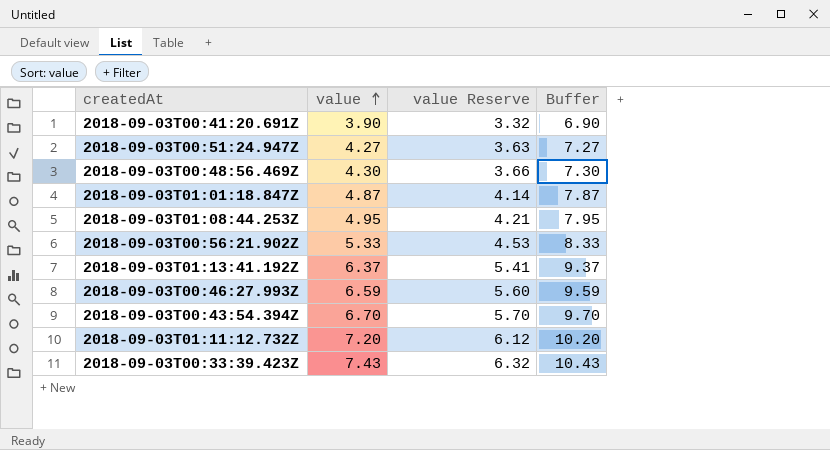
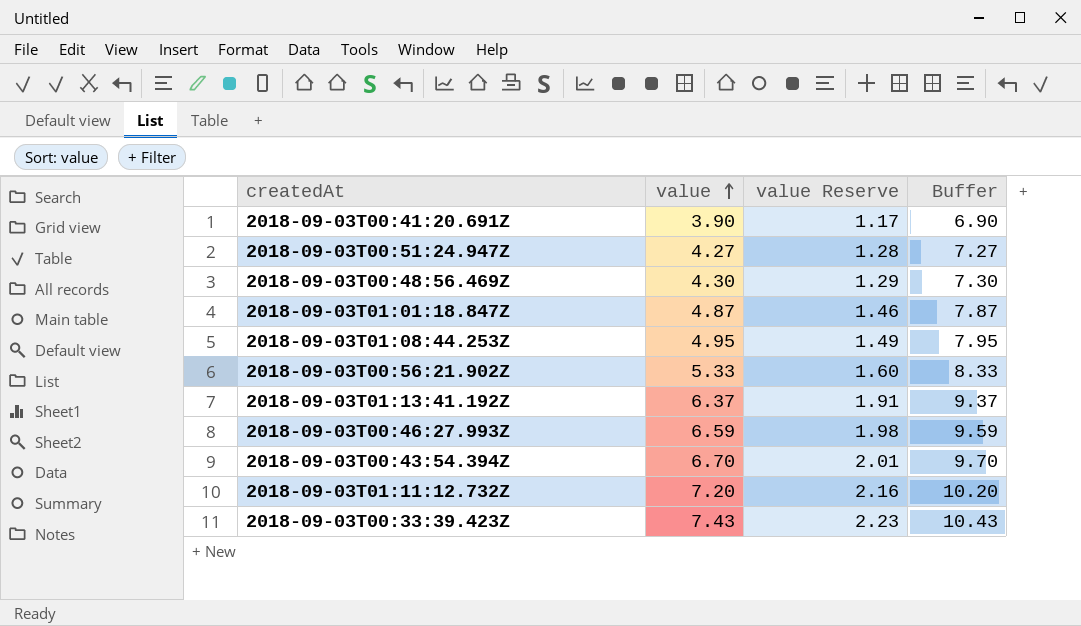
column value Reserve | formula: [value] * 0.85 -> [value] * 0.3

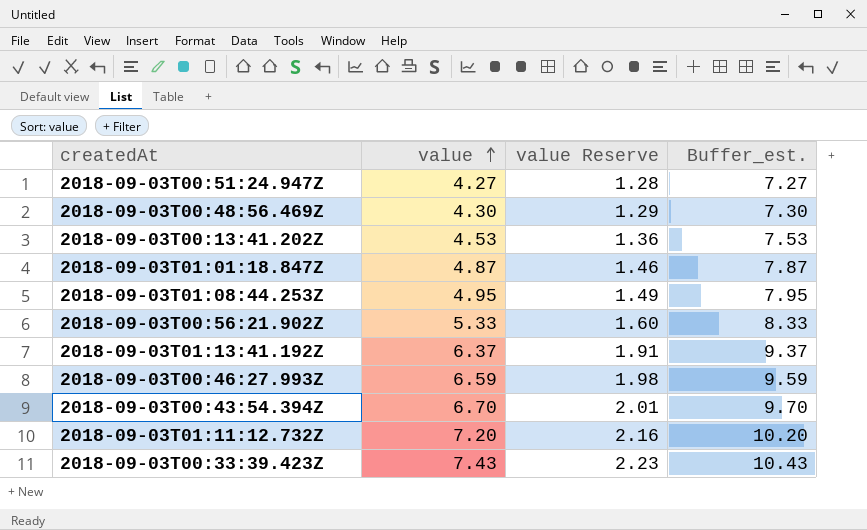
column name: Buffer -> Buffer_est.
row 2018-09-03T00:41:20.691Z: 3.90 | 1.17 | 6.90 -> none
row 2018-09-03T00:13:41.202Z: none -> 4.53 | 1.36 | 7.53

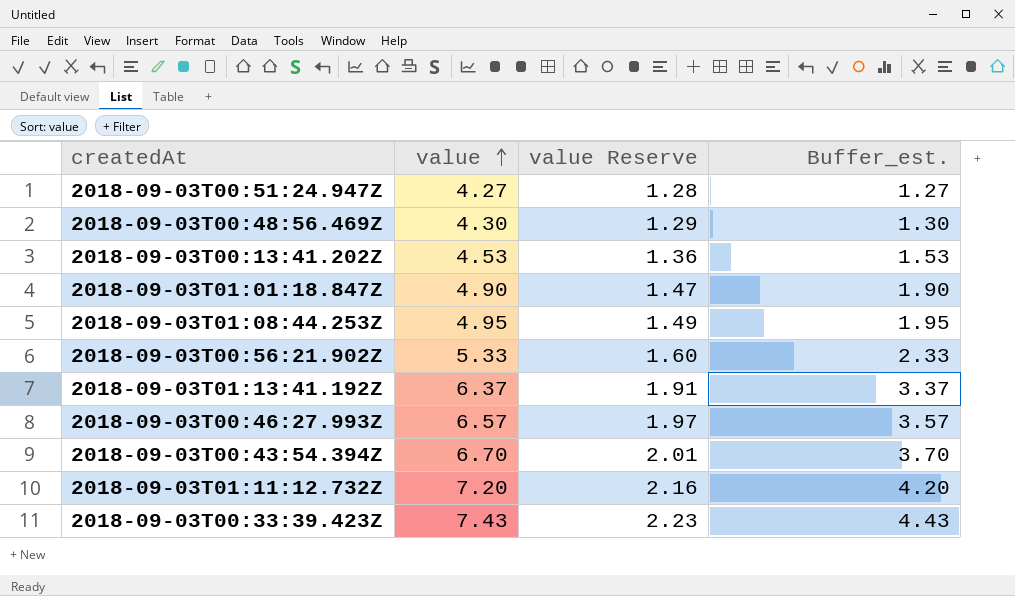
column Buffer_est. | formula: [value] + 3 -> [value] - 3
2018-09-03T01:01:18.847Z | value: 4.87 -> 4.90
2018-09-03T01:01:18.847Z | value Reserve: 1.46 -> 1.47
2018-09-03T00:46:27.993Z | value: 6.59 -> 6.57
2018-09-03T00:46:27.993Z | value Reserve: 1.98 -> 1.97

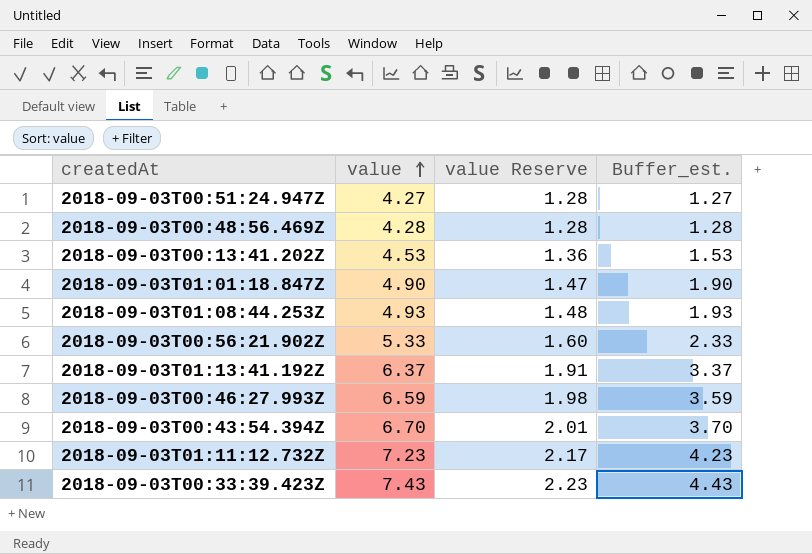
2018-09-03T00:48:56.469Z | value: 4.30 -> 4.28
2018-09-03T00:48:56.469Z | value Reserve: 1.29 -> 1.28
2018-09-03T00:48:56.469Z | Buffer_est.: 1.30 -> 1.28
2018-09-03T01:08:44.253Z | value: 4.95 -> 4.93
2018-09-03T01:08:44.253Z | value Reserve: 1.49 -> 1.48
2018-09-03T01:08:44.253Z | Buffer_est.: 1.95 -> 1.93
2018-09-03T00:46:27.993Z | value: 6.57 -> 6.59
2018-09-03T00:46:27.993Z | value Reserve: 1.97 -> 1.98
2018-09-03T00:46:27.993Z | Buffer_est.: 3.57 -> 3.59
2018-09-03T01:11:12.732Z | value: 7.20 -> 7.23
2018-09-03T01:11:12.732Z | value Reserve: 2.16 -> 2.17
2018-09-03T01:11:12.732Z | Buffer_est.: 4.20 -> 4.23

